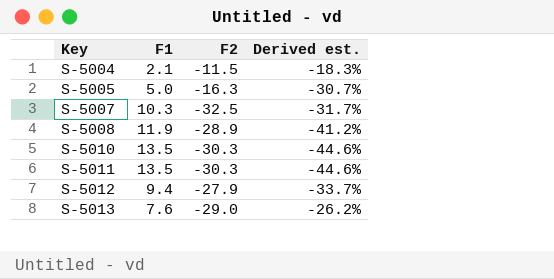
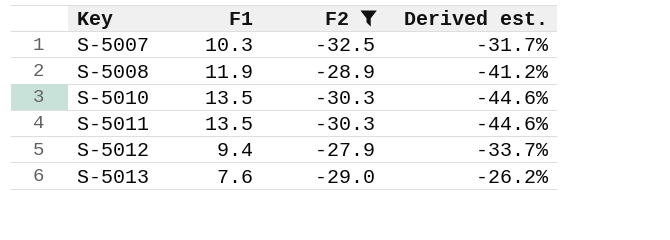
filter: none -> F2 <= -27.9

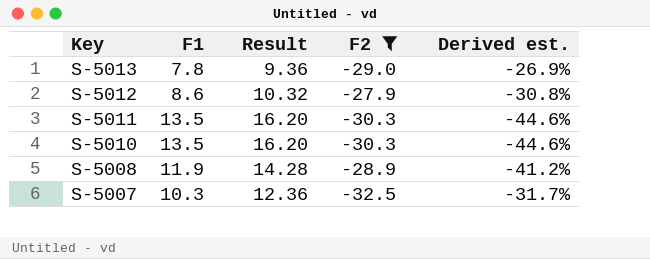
row order: Key ascending -> Key descending
column Result | formula: none -> [F1] * 1.2
S-5013 | F1: 7.6 -> 7.8
S-5013 | Derived est.: -26.2% -> -26.9%
S-5012 | F1: 9.4 -> 8.6
S-5012 | Derived est.: -33.7% -> -30.8%

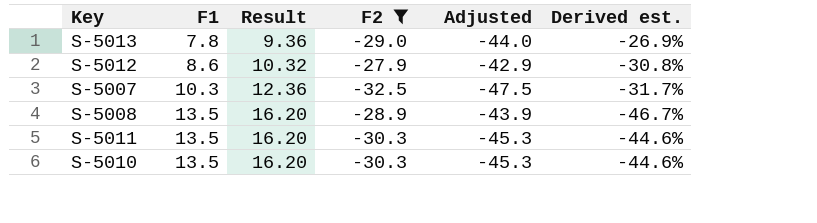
row order: Key descending -> F1 ascending
column Adjusted | formula: none -> [F2] - 15
S-5008 | F1: 11.9 -> 13.5
S-5008 | Result: 14.28 -> 16.20
S-5008 | Derived est.: -41.2% -> -46.7%

